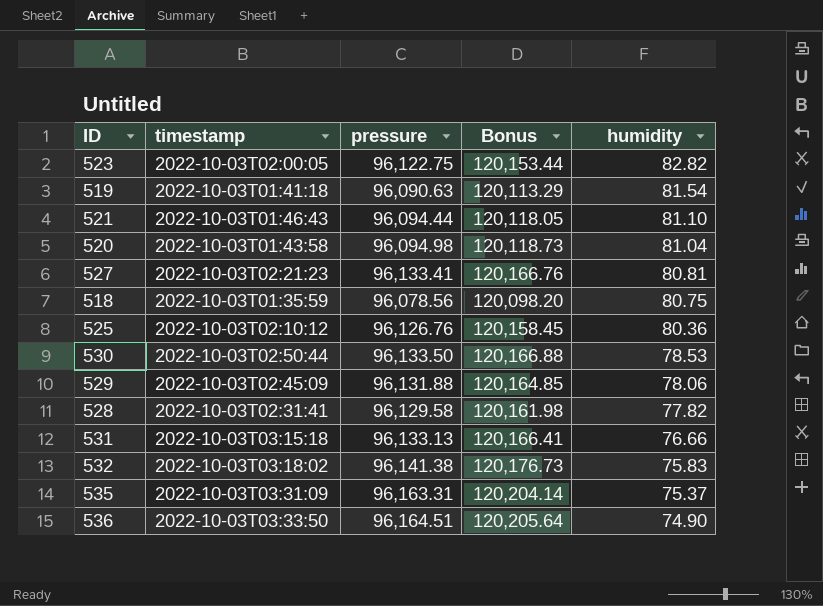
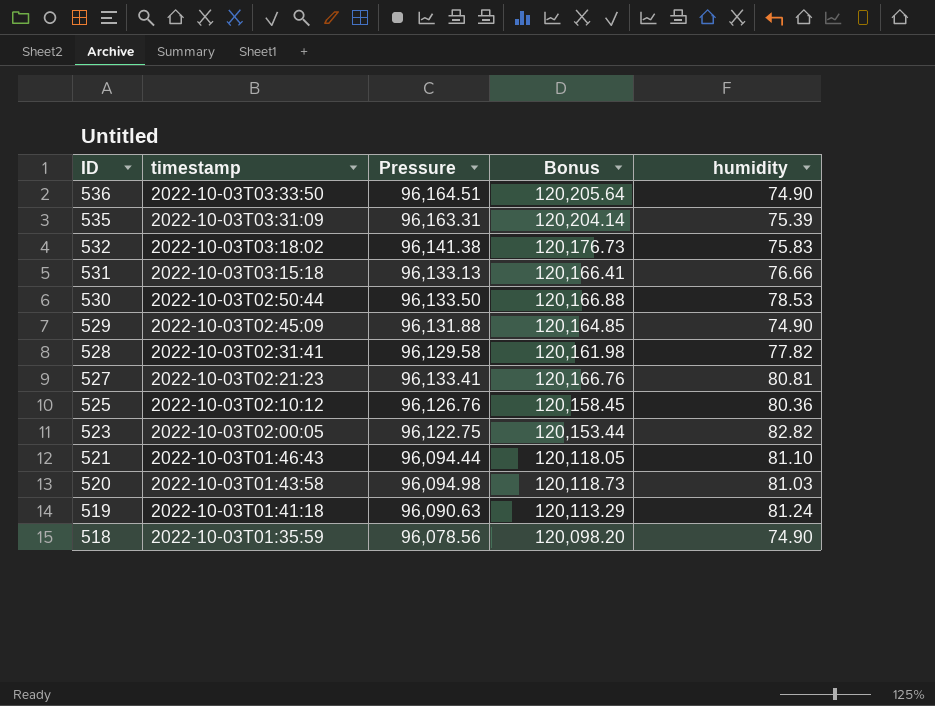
row order: humidity descending -> ID descending
column name: pressure -> Pressure
535 | humidity: 75.37 -> 75.39
529 | humidity: 78.06 -> 74.90
520 | humidity: 81.04 -> 81.03
519 | humidity: 81.54 -> 81.24
518 | humidity: 80.75 -> 74.90

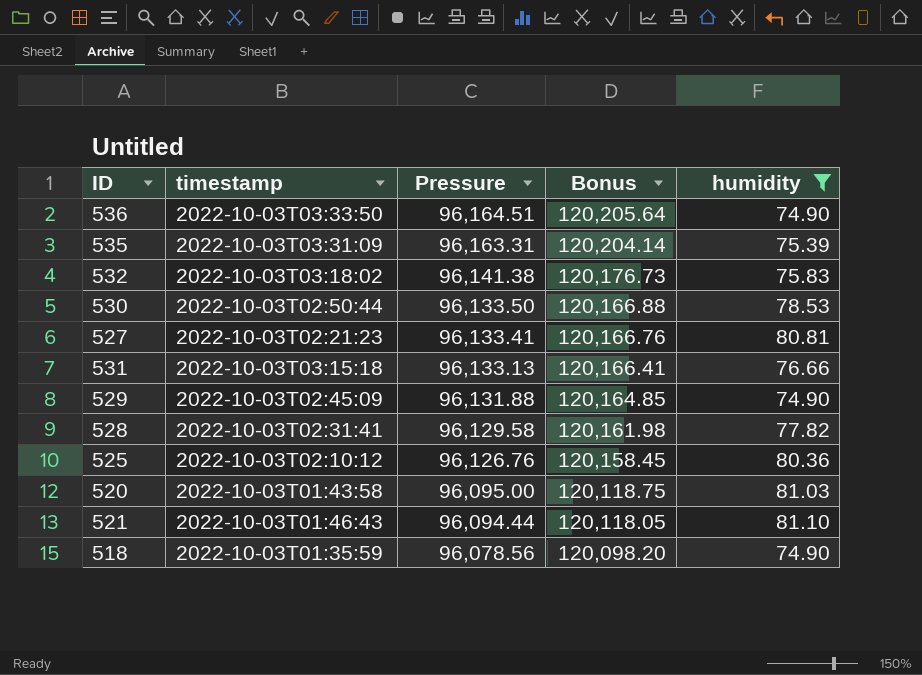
filter: none -> humidity <= 81.10
row order: ID descending -> Pressure descending
520 | Pressure: 96,094.98 -> 96,095.00
520 | Bonus: 120,118.73 -> 120,118.75

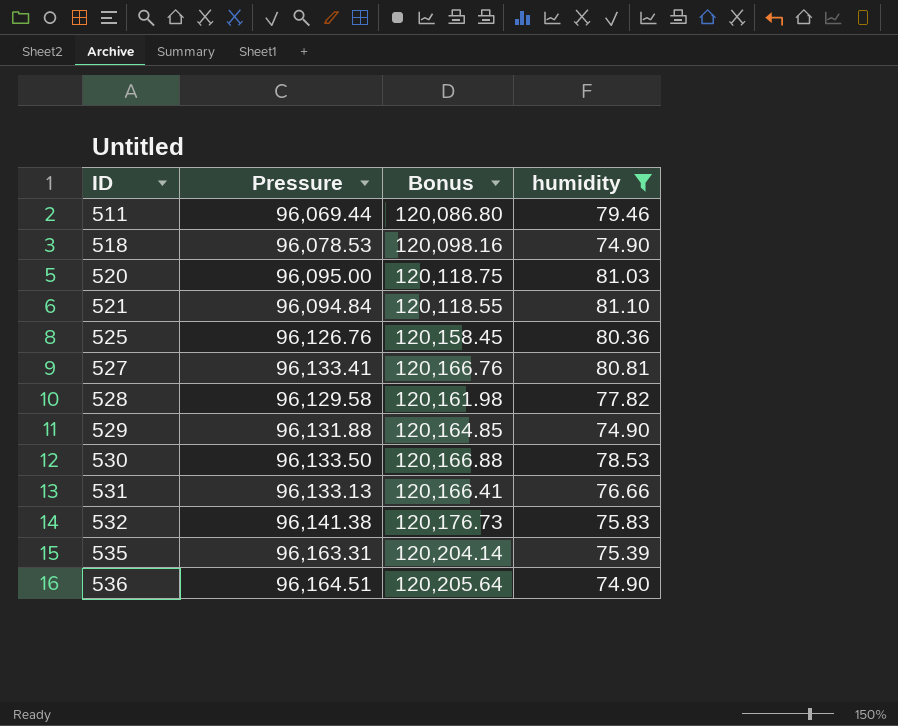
row order: Pressure descending -> ID ascending
column timestamp | position: 2 -> none
row 511: none -> 96,069.44 | 120,086.80 | 79.46
518 | Pressure: 96,078.56 -> 96,078.53
518 | Bonus: 120,098.20 -> 120,098.16
521 | Pressure: 96,094.44 -> 96,094.84
521 | Bonus: 120,118.05 -> 120,118.55

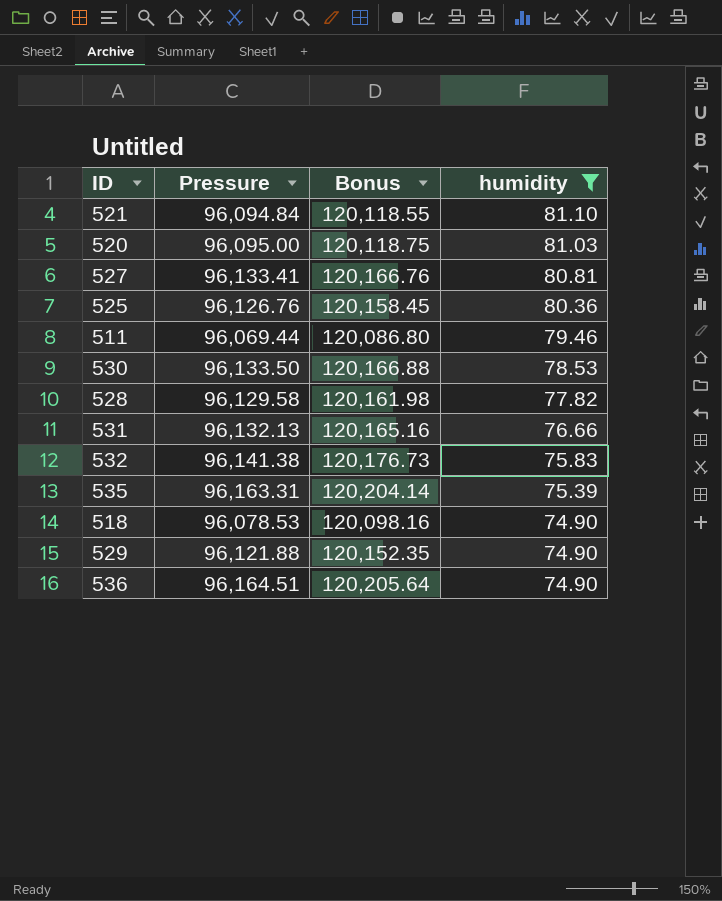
row order: ID ascending -> humidity descending
531 | Pressure: 96,133.13 -> 96,132.13
531 | Bonus: 120,166.41 -> 120,165.16
529 | Pressure: 96,131.88 -> 96,121.88
529 | Bonus: 120,164.85 -> 120,152.35

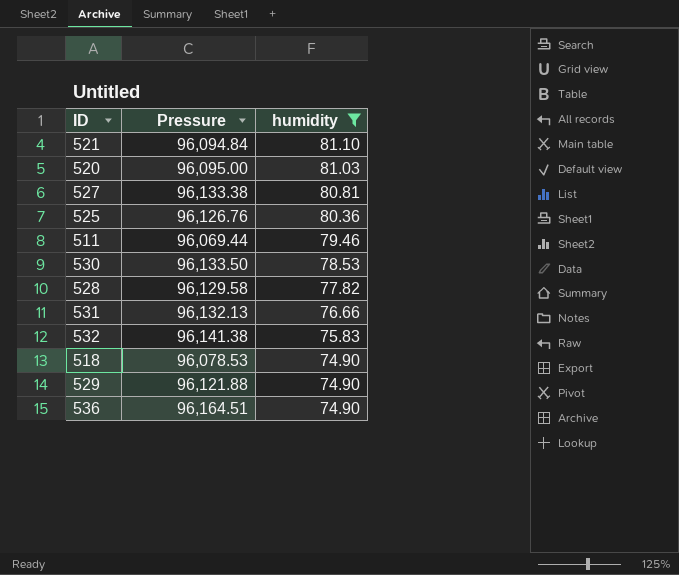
column Bonus | formula: [Pressure] * 1.25 -> none
row 535: 96,163.31 | 120,204.14 | 75.39 -> none
527 | Pressure: 96,133.41 -> 96,133.38

